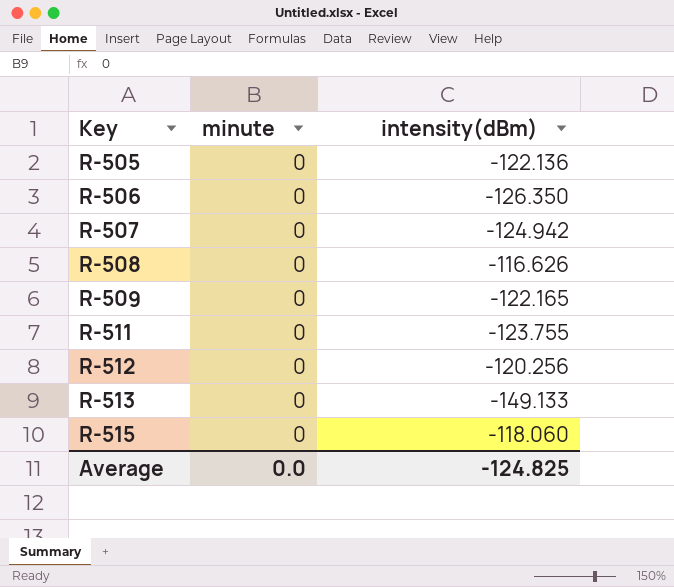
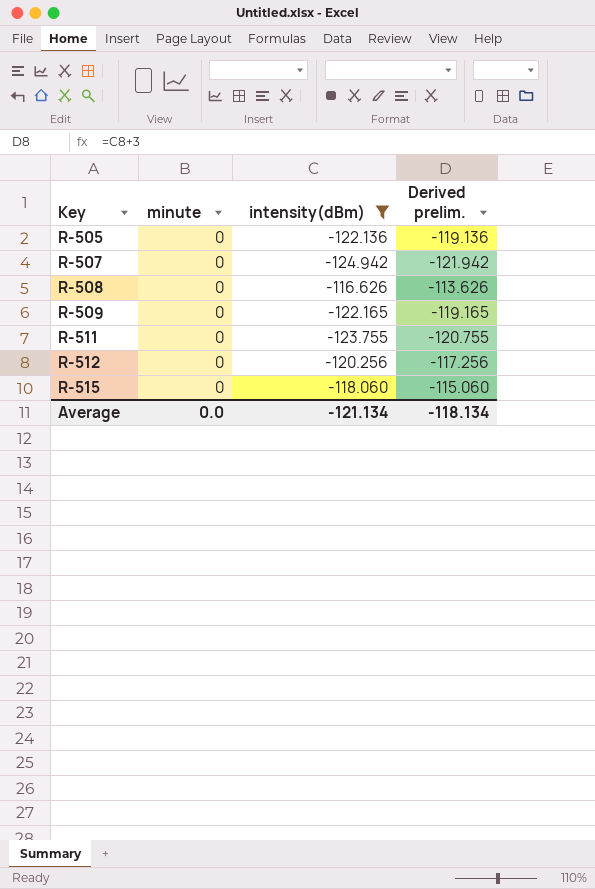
filter: none -> intensity(dBm) >= -124.942
column Derived prelim. | formula: none -> [intensity(dBm)] + 3
Average | intensity(dBm): -124.825 -> -121.134

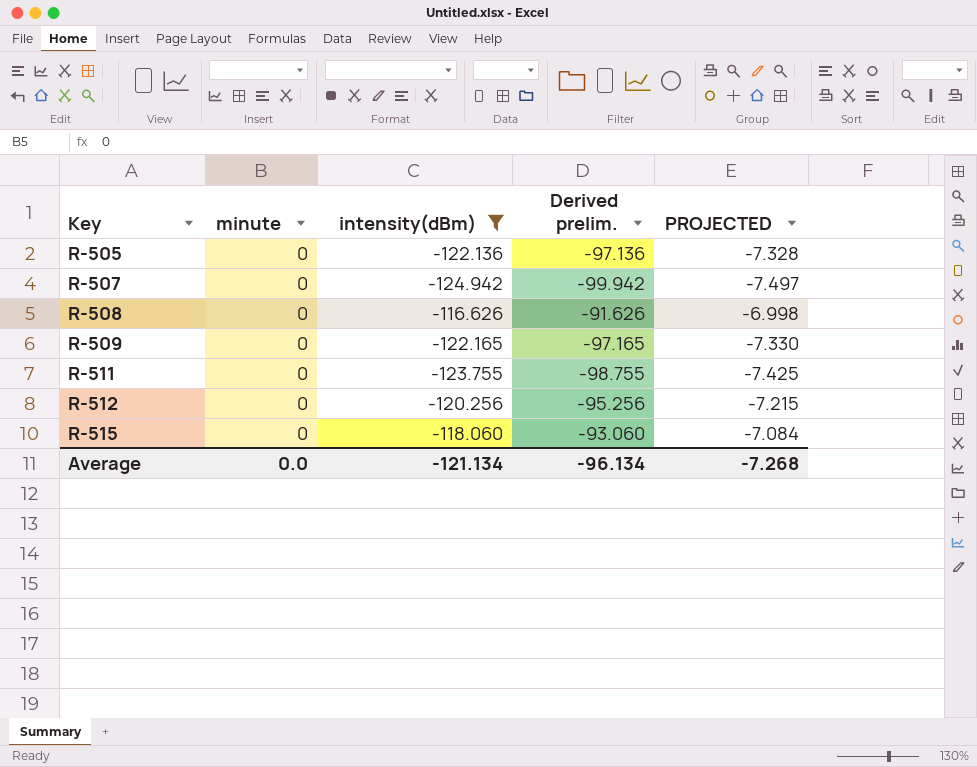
column Derived prelim. | formula: [intensity(dBm)] + 3 -> [intensity(dBm)] + 25
column PROJECTED | formula: none -> [intensity(dBm)] * 0.06
Average | Derived prelim.: -118.134 -> -96.134

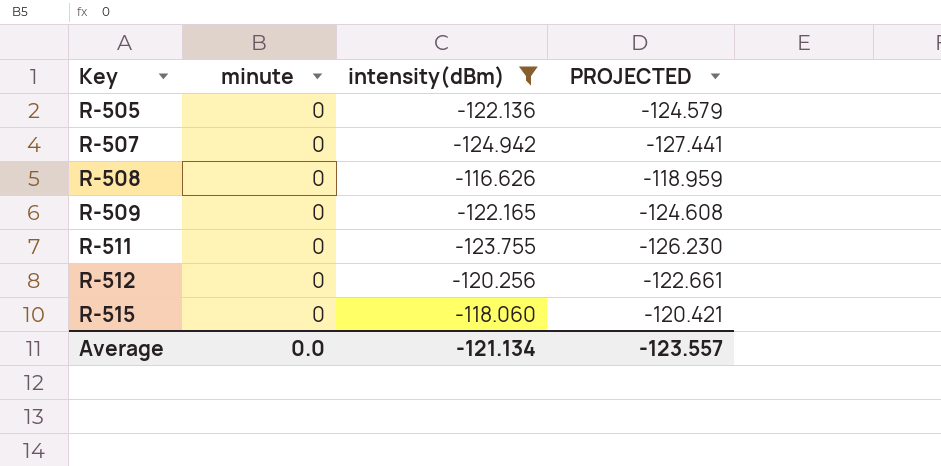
column Derived prelim. | formula: [intensity(dBm)] + 25 -> none
column PROJECTED | formula: [intensity(dBm)] * 0.06 -> [intensity(dBm)] * 1.02
Average | PROJECTED: -7.268 -> -123.557

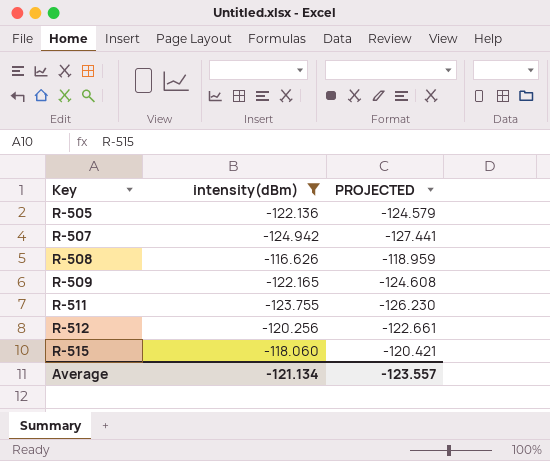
column minute | position: 2 -> none

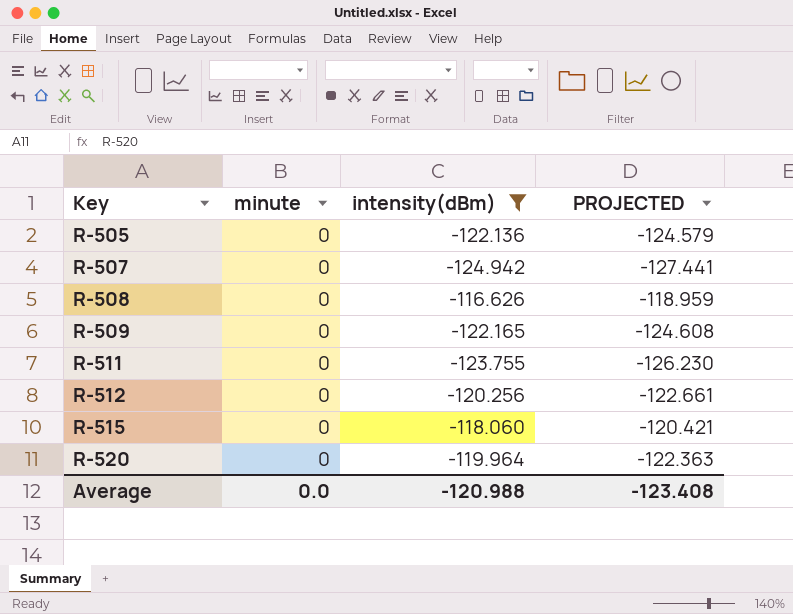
column minute | position: none -> 2
row R-520: none -> 0 | -119.964 | -122.363
Average | intensity(dBm): -121.134 -> -120.988
Average | PROJECTED: -123.557 -> -123.408

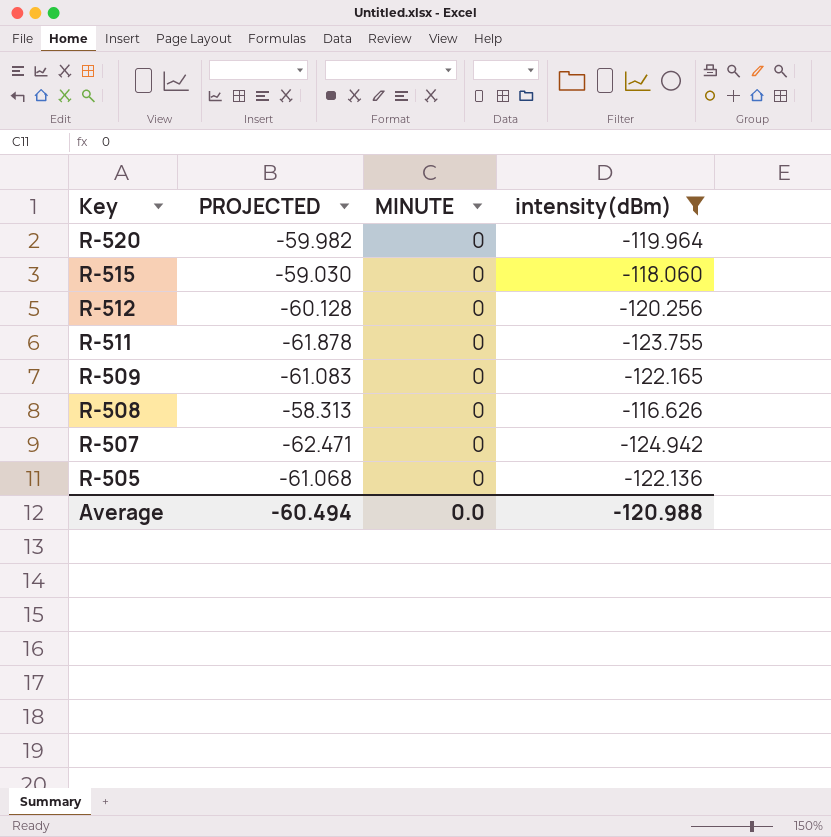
row order: Key ascending -> Key descending
column PROJECTED | formula: [intensity(dBm)] * 1.02 -> [intensity(dBm)] * 0.5
column PROJECTED | position: 4 -> 2
column name: minute -> MINUTE
Average | PROJECTED: -123.408 -> -60.494

